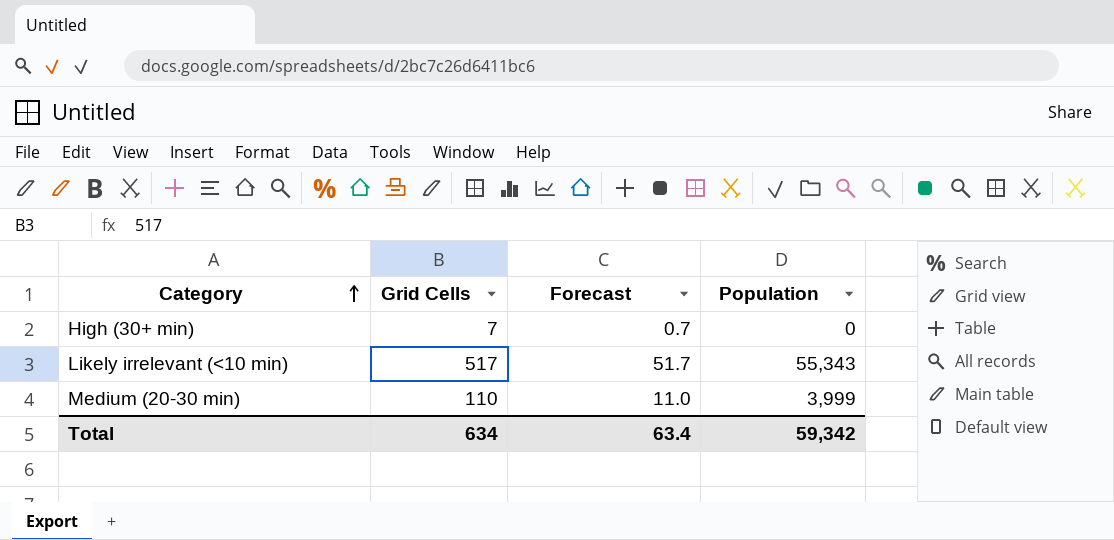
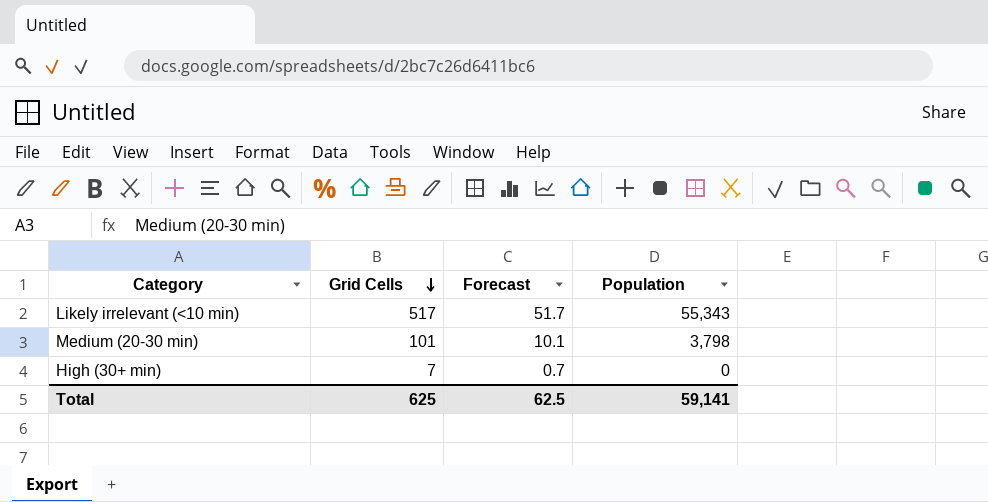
row order: Category ascending -> Grid Cells descending
Medium (20-30 min) | Grid Cells: 110 -> 101
Medium (20-30 min) | Forecast: 11.0 -> 10.1
Medium (20-30 min) | Population: 3,999 -> 3,798
Total | Grid Cells: 634 -> 625
Total | Forecast: 63.4 -> 62.5
Total | Population: 59,342 -> 59,141

